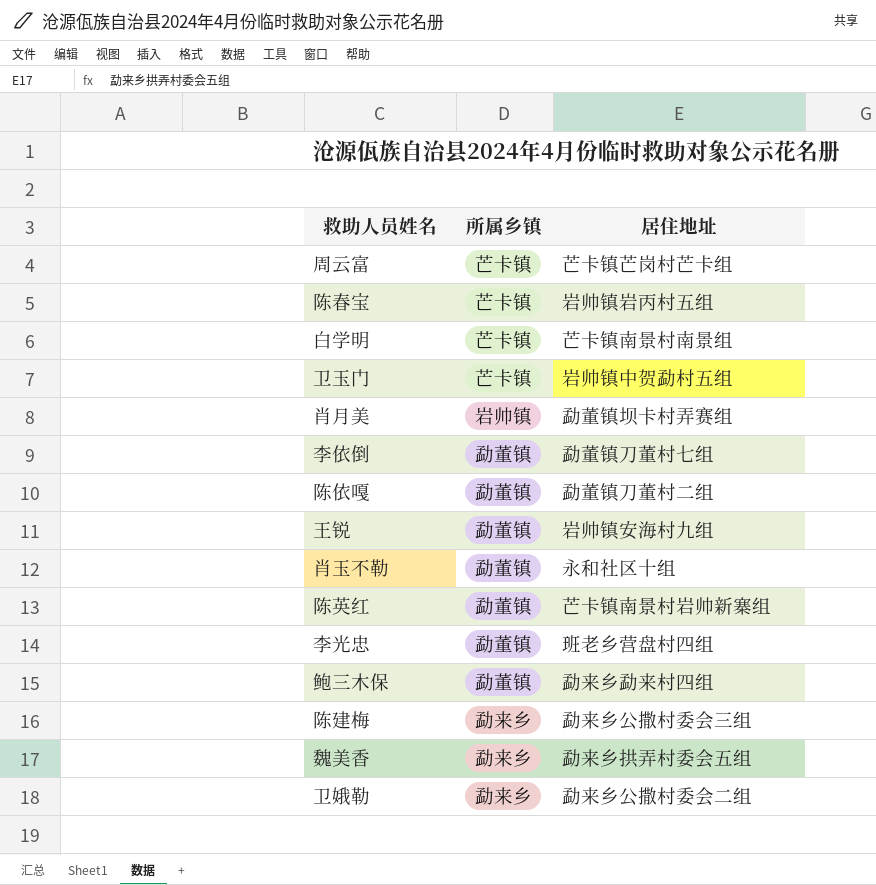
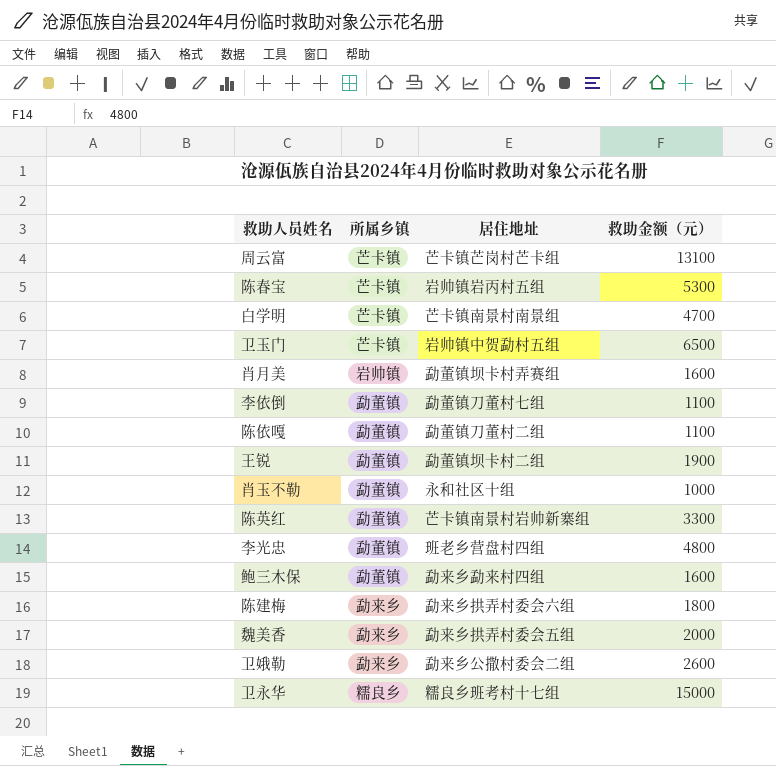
column 救助金额（元） | position: none -> 4
王锐 | 居住地址: 岩帅镇安海村九组 -> 勐董镇坝卡村二组
陈建梅 | 居住地址: 勐来乡公撒村委会三组 -> 勐来乡拱弄村委会六组
row 卫永华: none -> 糯良乡 | 糯良乡班考村十七组 | 15000

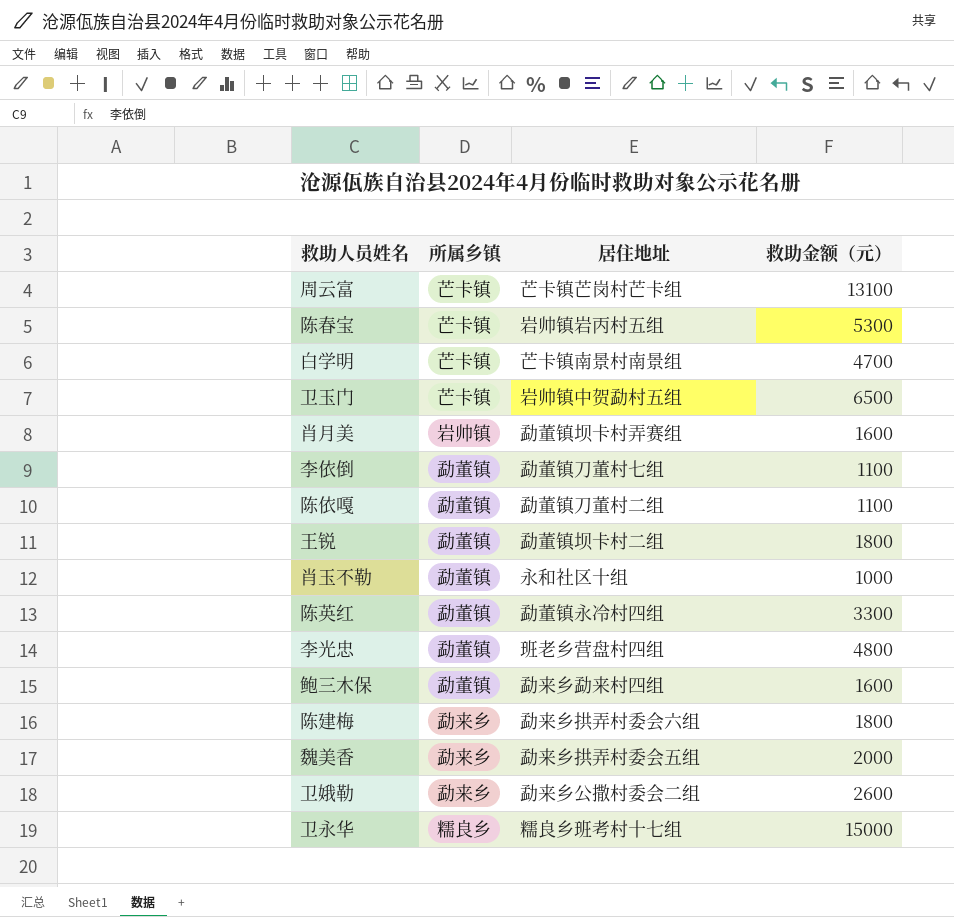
王锐 | 救助金额（元）: 1900 -> 1800
陈英红 | 居住地址: 芒卡镇南景村岩帅新寨组 -> 勐董镇永冷村四组

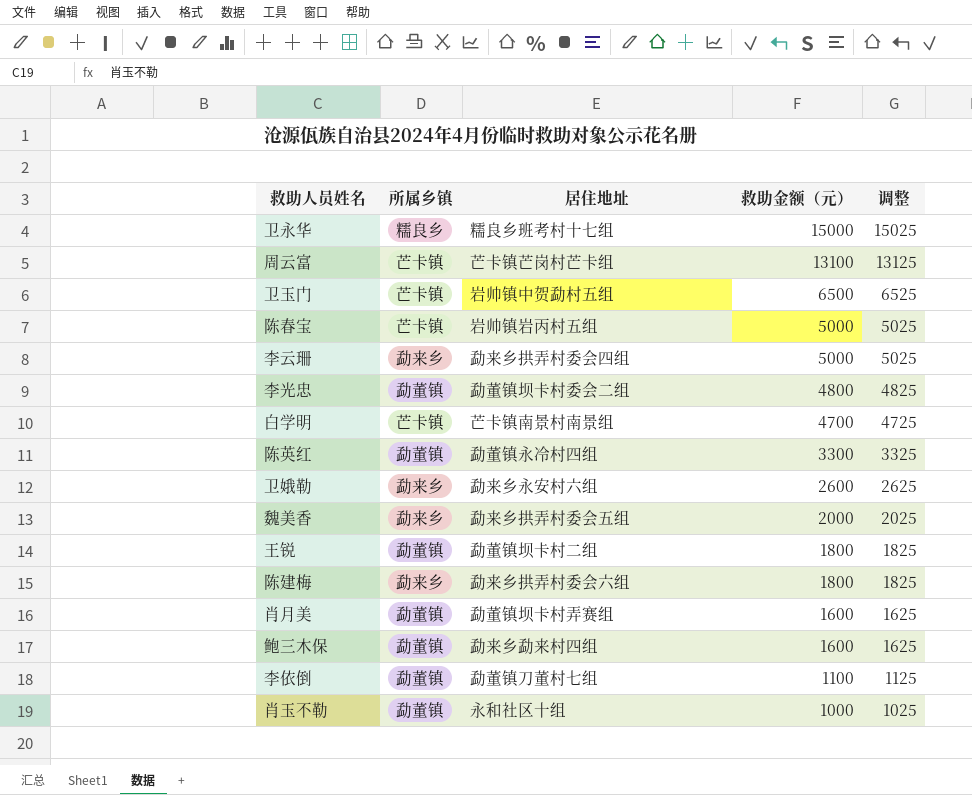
row order: none -> 救助金额（元） descending
column 调整 | formula: none -> [救助金额（元）] + 25
row 陈依嘎: 勐董镇 | 勐董镇刀董村二组 | 1100 -> none
陈春宝 | 救助金额（元）: 5300 -> 5000
row 李云珊: none -> 勐来乡 | 勐来乡拱弄村委会四组 | 5000 | 5025
李光忠 | 居住地址: 班老乡营盘村四组 -> 勐董镇坝卡村委会二组
卫娥勒 | 居住地址: 勐来乡公撒村委会二组 -> 勐来乡永安村六组
肖月美 | 所属乡镇: 岩帅镇 -> 勐董镇

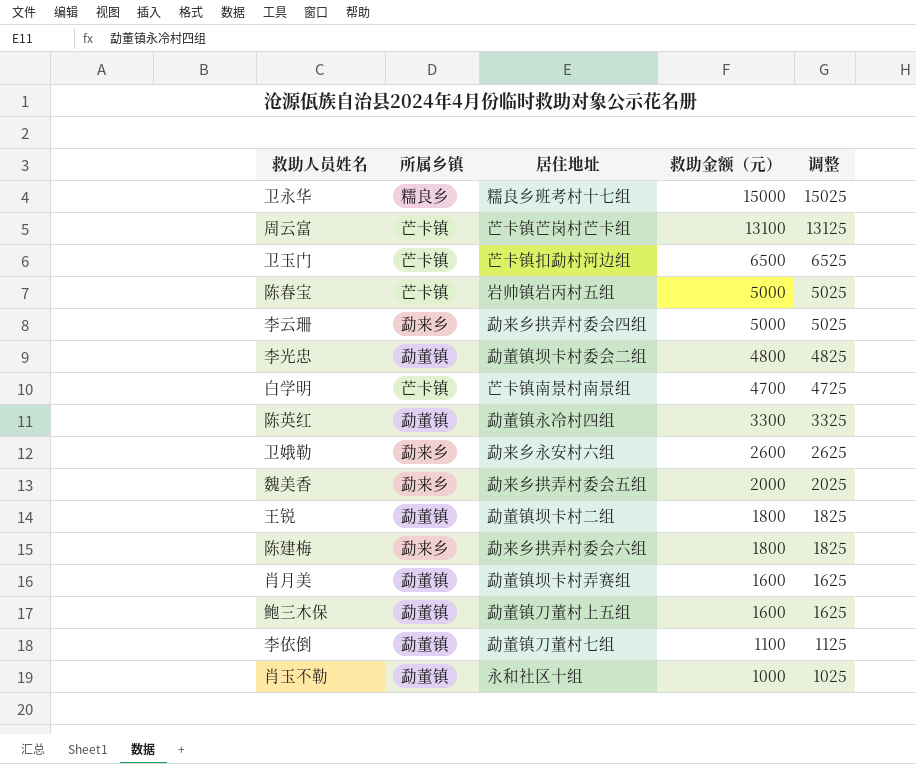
卫玉门 | 居住地址: 岩帅镇中贺勐村五组 -> 芒卡镇扣勐村河边组
鲍三木保 | 居住地址: 勐来乡勐来村四组 -> 勐董镇刀董村上五组

